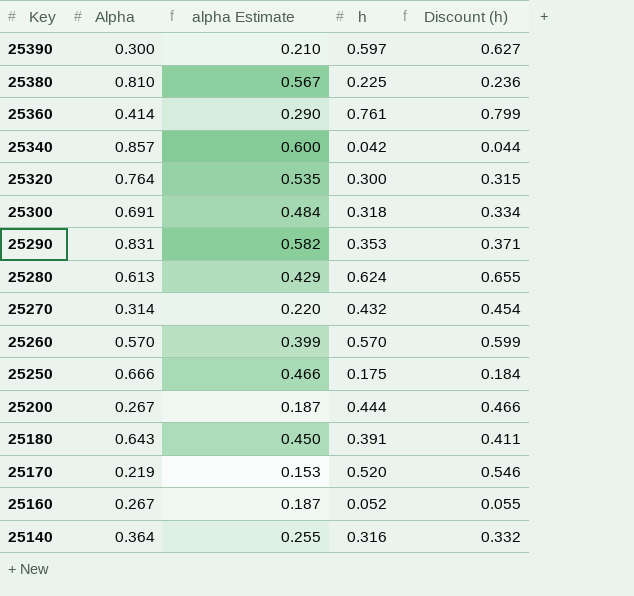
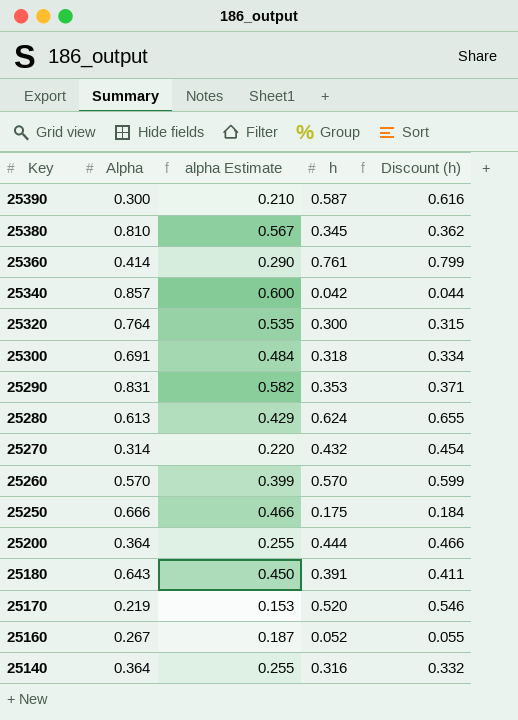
25390 | h: 0.597 -> 0.587
25390 | Discount (h): 0.627 -> 0.616
25380 | h: 0.225 -> 0.345
25380 | Discount (h): 0.236 -> 0.362
25200 | Alpha: 0.267 -> 0.364
25200 | alpha Estimate: 0.187 -> 0.255

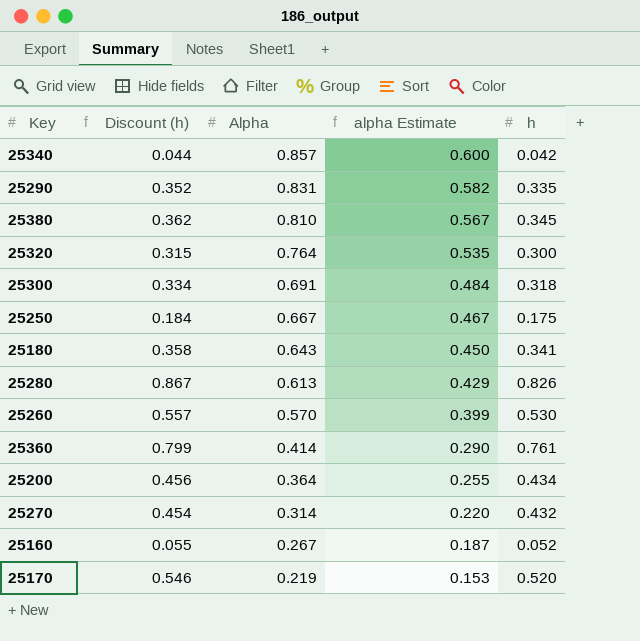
row order: Key descending -> Alpha descending
column Discount (h) | position: 5 -> 2
row 25390: 0.300 | 0.210 | 0.587 | 0.616 -> none
row 25140: 0.364 | 0.255 | 0.316 | 0.332 -> none
25290 | Discount (h): 0.371 -> 0.352
25290 | h: 0.353 -> 0.335
25250 | Alpha: 0.666 -> 0.667
25250 | alpha Estimate: 0.466 -> 0.467
25180 | Discount (h): 0.411 -> 0.358
25180 | h: 0.391 -> 0.341
25280 | Discount (h): 0.655 -> 0.867
25280 | h: 0.624 -> 0.826
25260 | Discount (h): 0.599 -> 0.557
25260 | h: 0.570 -> 0.530
25200 | Discount (h): 0.466 -> 0.456
25200 | h: 0.444 -> 0.434

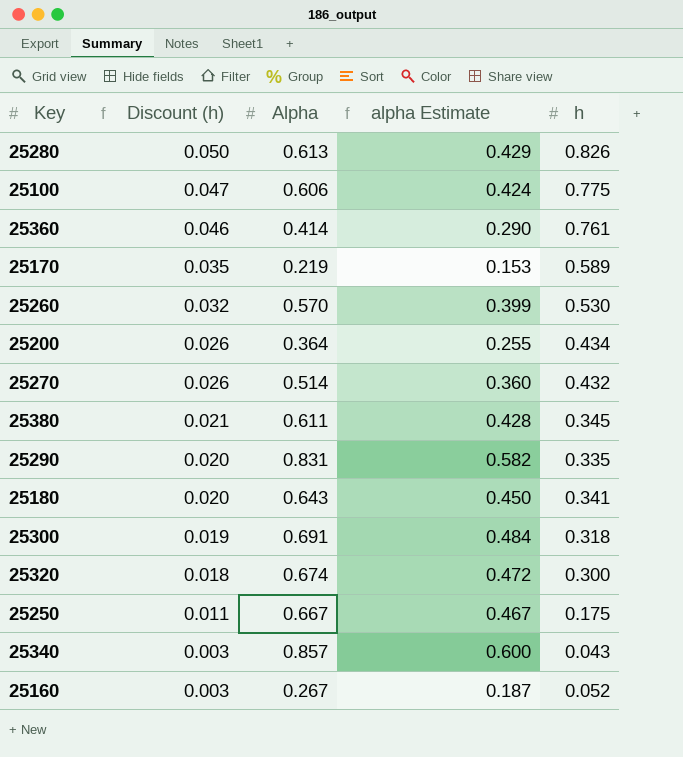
row order: Alpha descending -> Discount (h) descending
column Discount (h) | formula: [h] * 1.05 -> [h] * 0.06
row 25100: none -> 0.047 | 0.606 | 0.424 | 0.775
25170 | h: 0.520 -> 0.589
25270 | Alpha: 0.314 -> 0.514
25270 | alpha Estimate: 0.220 -> 0.360
25380 | Alpha: 0.810 -> 0.611
25380 | alpha Estimate: 0.567 -> 0.428
25320 | Alpha: 0.764 -> 0.674
25320 | alpha Estimate: 0.535 -> 0.472
25340 | h: 0.042 -> 0.043

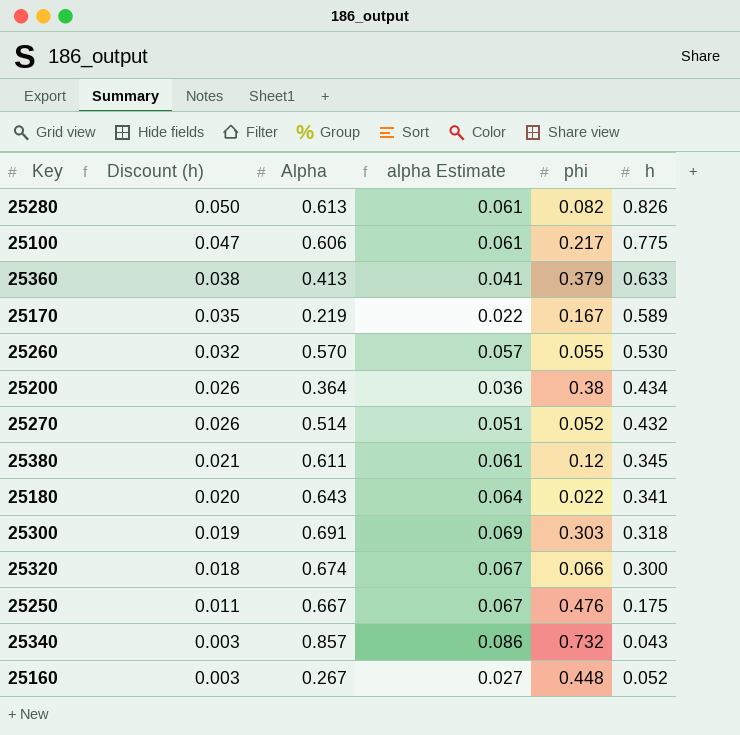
column alpha Estimate | formula: [Alpha] * 0.7 -> [Alpha] * 0.1
column phi | position: none -> 5
row 25290: 0.020 | 0.831 | 0.582 | 0.335 -> none
25360 | Discount (h): 0.046 -> 0.038
25360 | Alpha: 0.414 -> 0.413
25360 | h: 0.761 -> 0.633

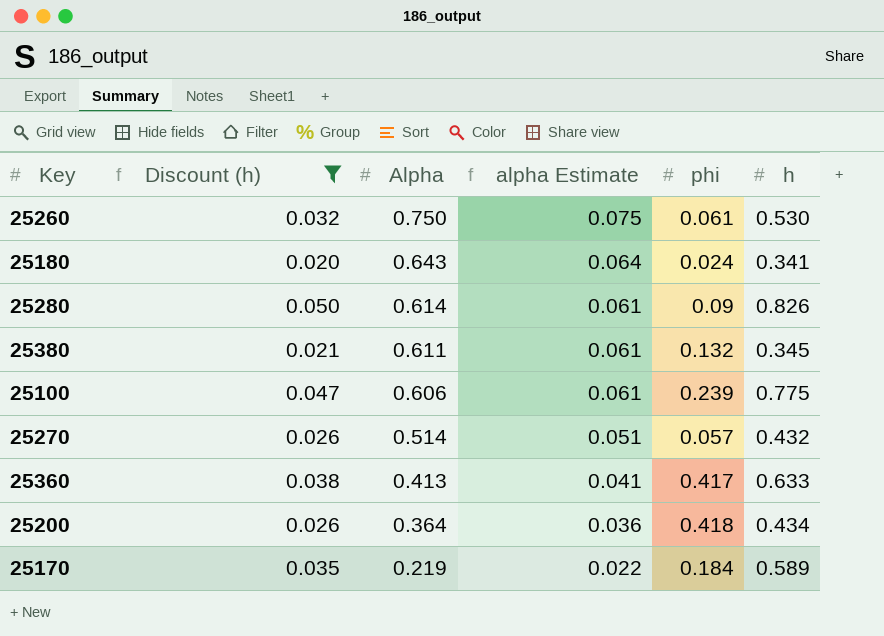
filter: none -> Discount (h) >= 0.020
row order: Discount (h) descending -> Alpha descending
25260 | Alpha: 0.570 -> 0.750
25260 | alpha Estimate: 0.057 -> 0.075
25260 | phi: 0.055 -> 0.061
25180 | phi: 0.022 -> 0.024
25280 | Alpha: 0.613 -> 0.614
25280 | phi: 0.082 -> 0.09
25380 | phi: 0.12 -> 0.132
25100 | phi: 0.217 -> 0.239
25270 | phi: 0.052 -> 0.057
25360 | phi: 0.379 -> 0.417
25200 | phi: 0.38 -> 0.418
25170 | phi: 0.167 -> 0.184

